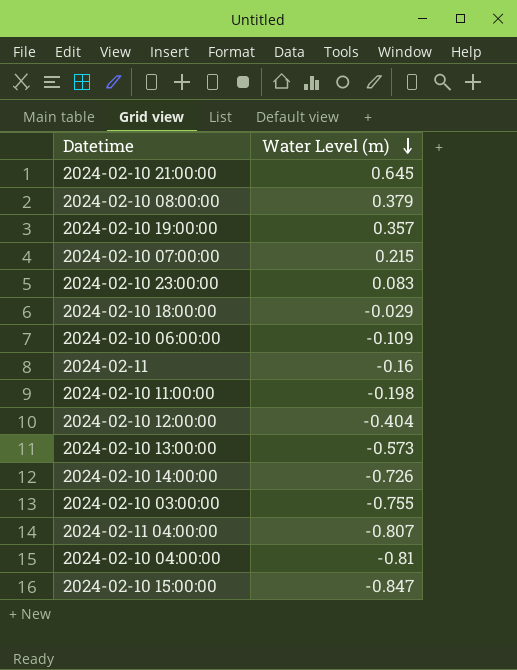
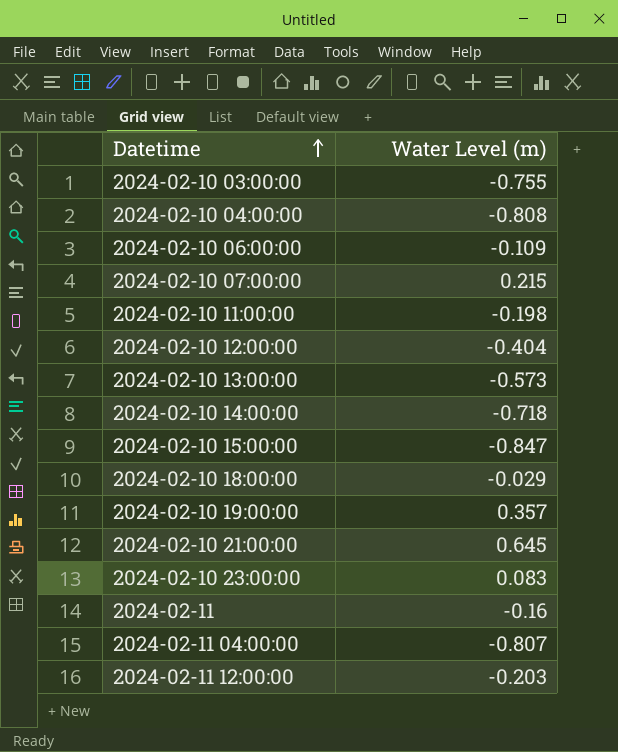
row order: Water Level (m) descending -> Datetime ascending
row 2024-02-10 08:00:00: 0.379 -> none
2024-02-10 04:00:00 | Water Level (m): -0.81 -> -0.808
2024-02-10 14:00:00 | Water Level (m): -0.726 -> -0.718
row 2024-02-11 12:00:00: none -> -0.203

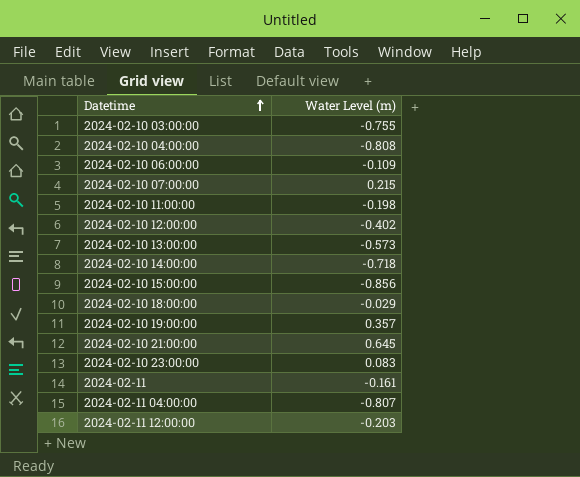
2024-02-10 12:00:00 | Water Level (m): -0.404 -> -0.402
2024-02-10 15:00:00 | Water Level (m): -0.847 -> -0.856
2024-02-11 | Water Level (m): -0.16 -> -0.161

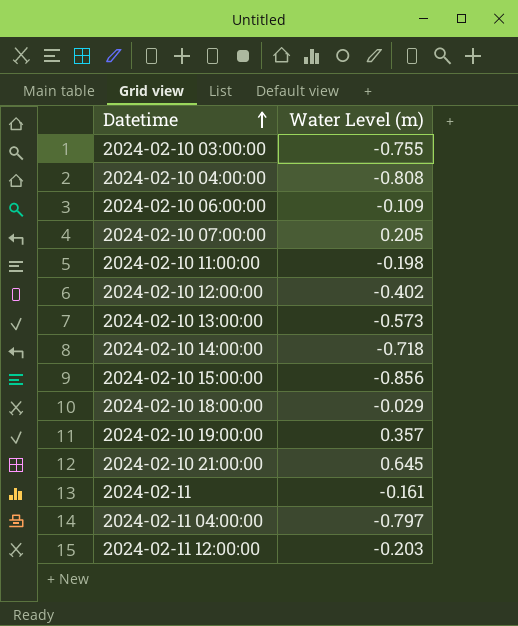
row 2024-02-10 23:00:00: 0.083 -> none
2024-02-10 07:00:00 | Water Level (m): 0.215 -> 0.205
2024-02-11 04:00:00 | Water Level (m): -0.807 -> -0.797

